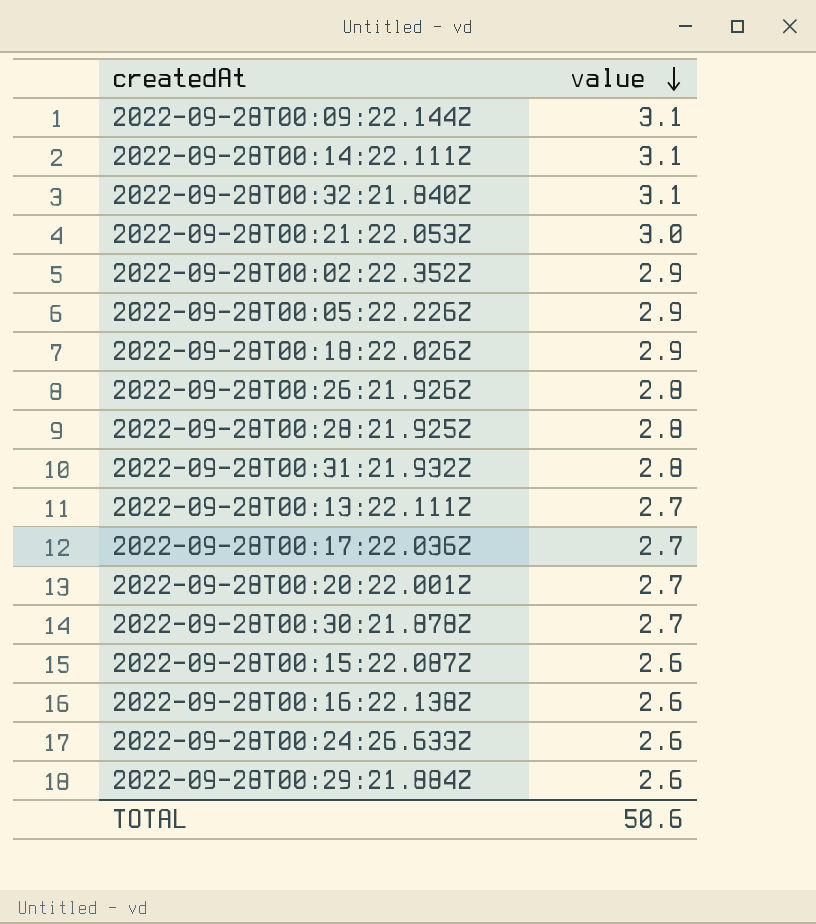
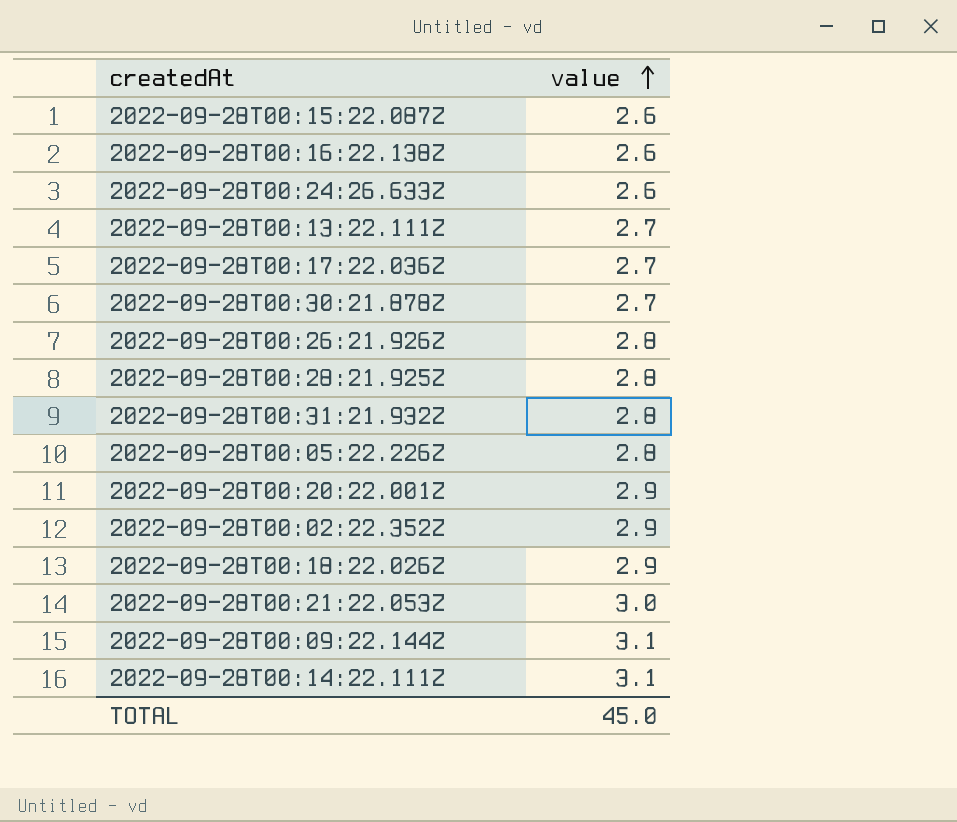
row order: value descending -> value ascending
row 2022-09-28T00:32:21.840Z: 3.1 -> none
row 2022-09-28T00:29:21.884Z: 2.6 -> none
2022-09-28T00:05:22.226Z | value: 2.9 -> 2.8
2022-09-28T00:20:22.001Z | value: 2.7 -> 2.9
TOTAL | value: 50.6 -> 45.0

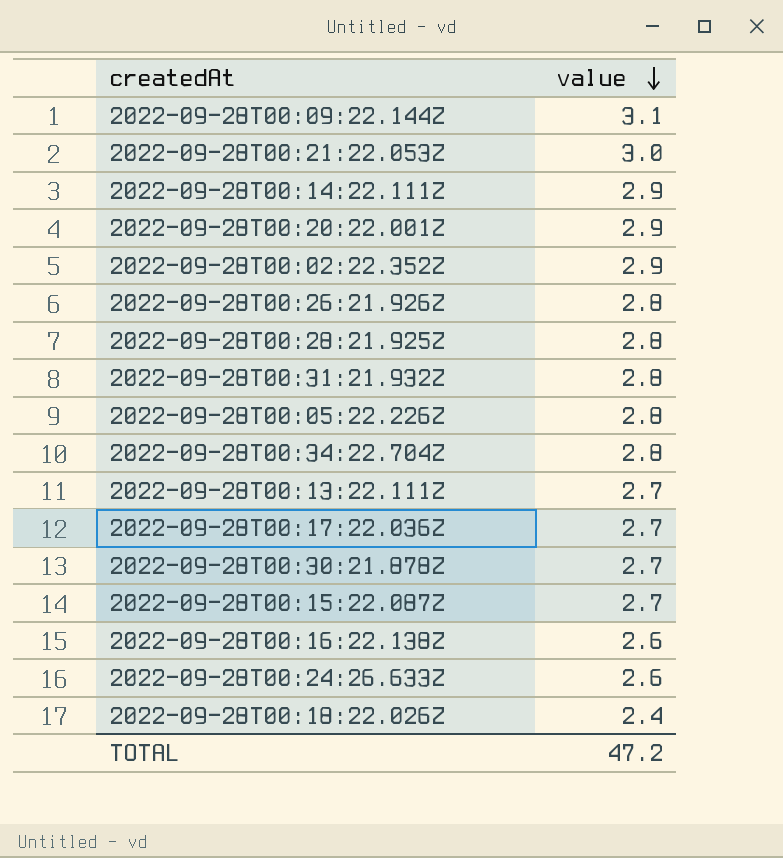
row order: value ascending -> value descending
2022-09-28T00:14:22.111Z | value: 3.1 -> 2.9
row 2022-09-28T00:34:22.704Z: none -> 2.8
2022-09-28T00:15:22.087Z | value: 2.6 -> 2.7
2022-09-28T00:18:22.026Z | value: 2.9 -> 2.4
TOTAL | value: 45.0 -> 47.2

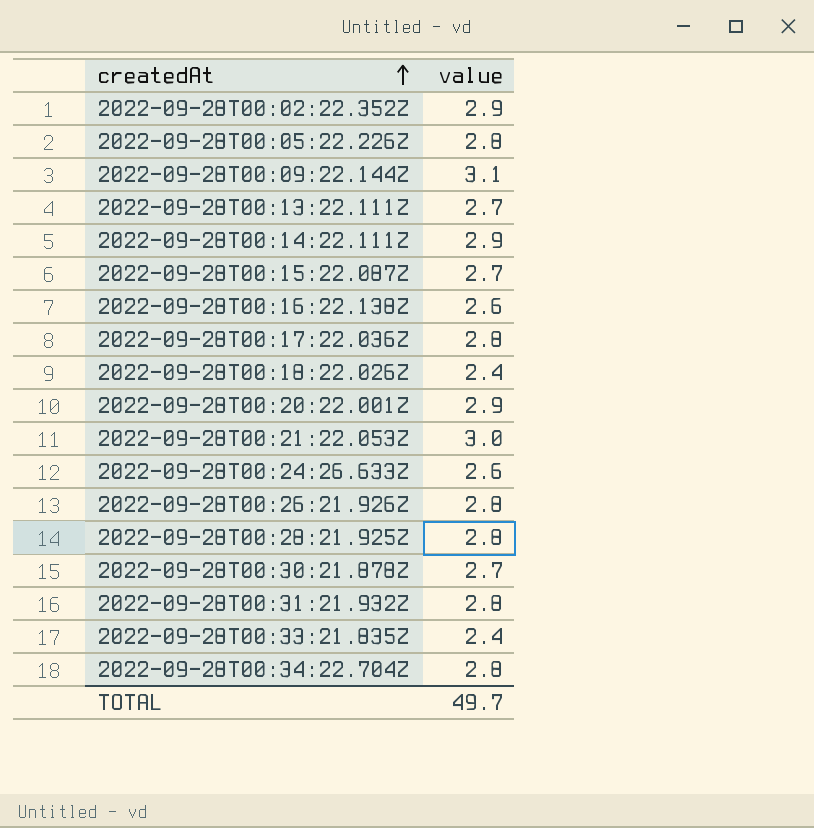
row order: value descending -> createdAt ascending
2022-09-28T00:17:22.036Z | value: 2.7 -> 2.8
row 2022-09-28T00:33:21.835Z: none -> 2.4
TOTAL | value: 47.2 -> 49.7

